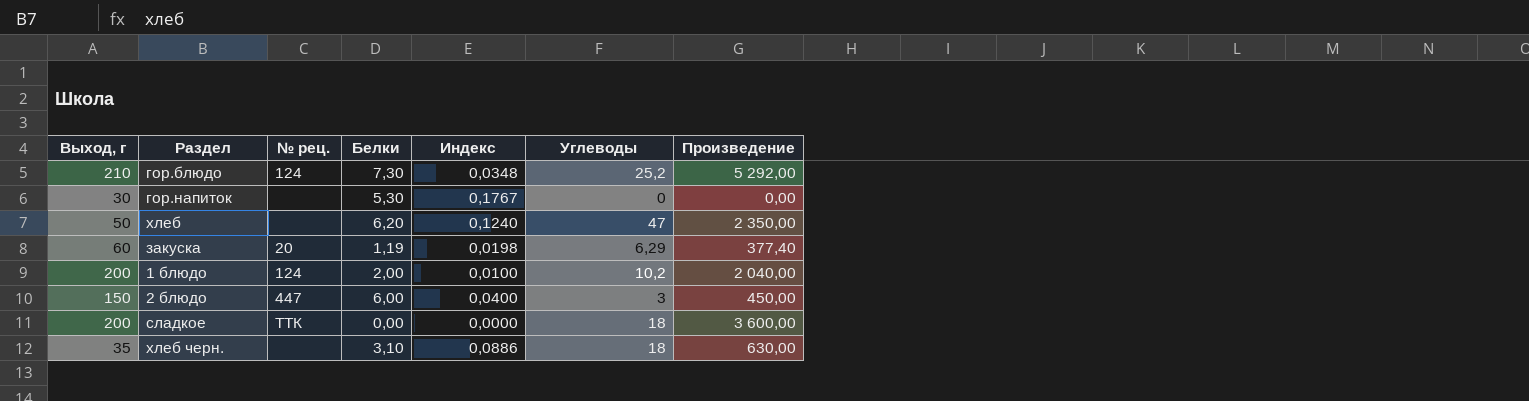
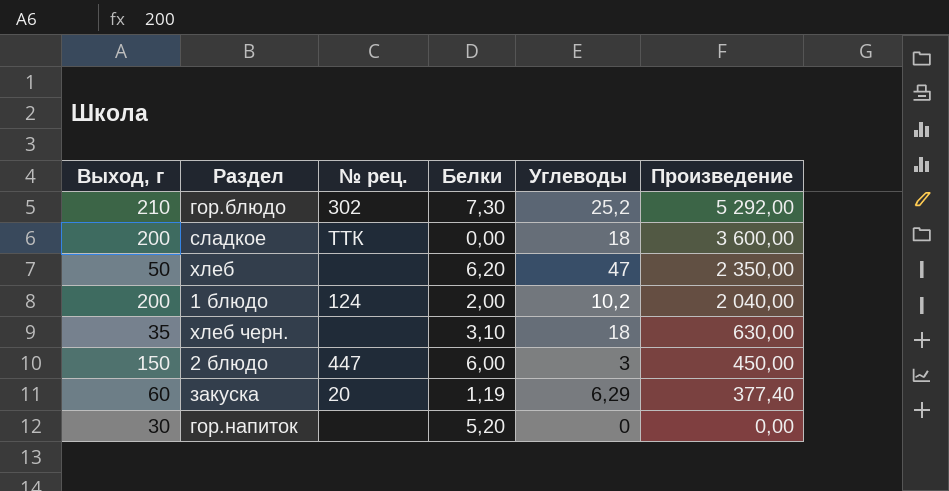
row order: none -> Произведение descending
column Индекс | formula: [Белки] / [Выход, г] -> none
гор.блюдо | № рец.: 124 -> 302
гор.напиток | Белки: 5,30 -> 5,20

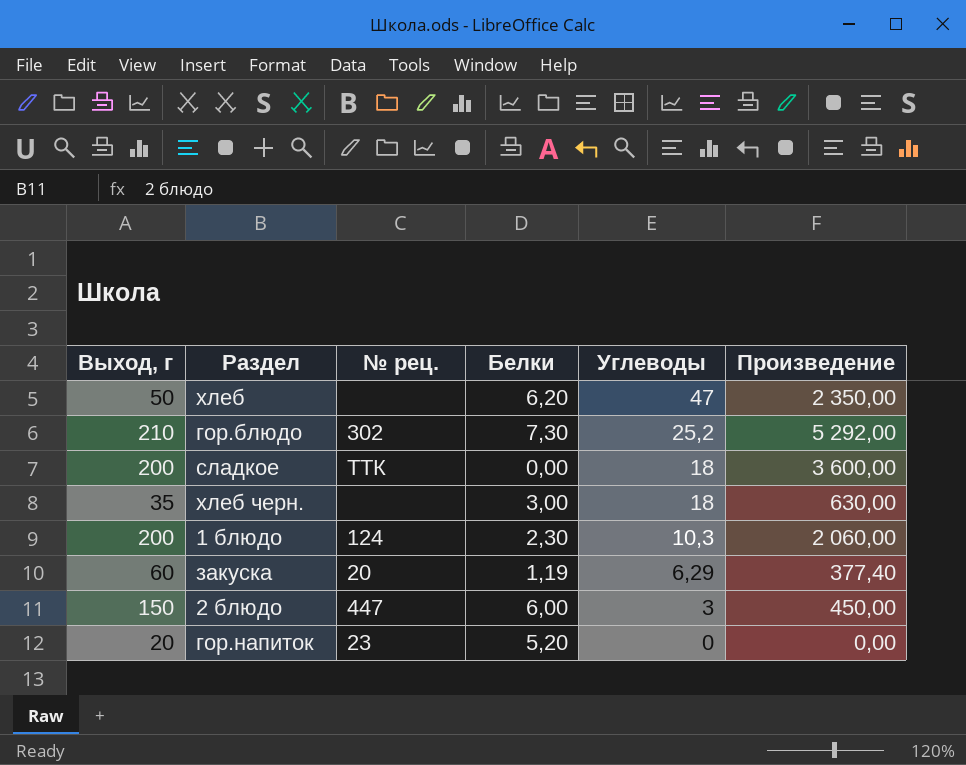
row order: Произведение descending -> Углеводы descending
хлеб черн. | Белки: 3,10 -> 3,00
1 блюдо | Белки: 2,00 -> 2,30
1 блюдо | Углеводы: 10,2 -> 10,3
1 блюдо | Произведение: 2 040,00 -> 2 060,00
гор.напиток | Выход, г: 30 -> 20
гор.напиток | № рец.: none -> 23

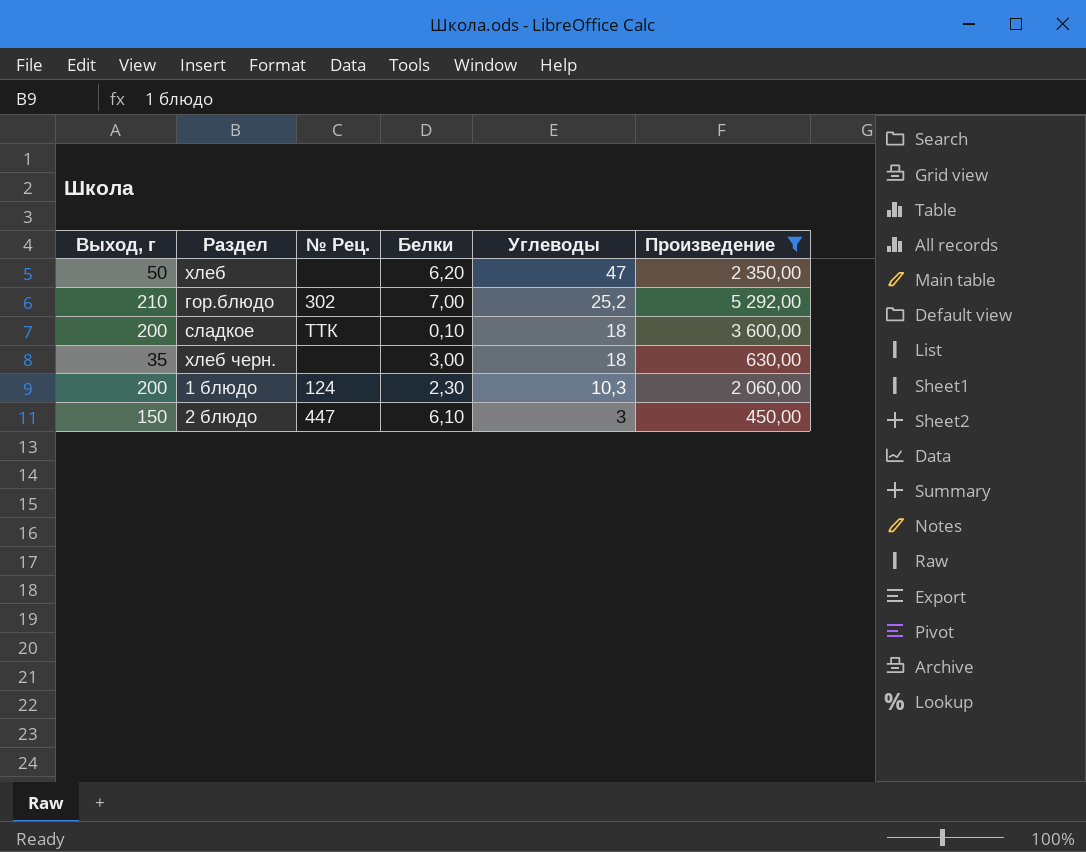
filter: none -> Произведение >= 450,00
column name: № рец. -> № Рец.
гор.блюдо | Белки: 7,30 -> 7,00
сладкое | Белки: 0,00 -> 0,10
2 блюдо | Белки: 6,00 -> 6,10

